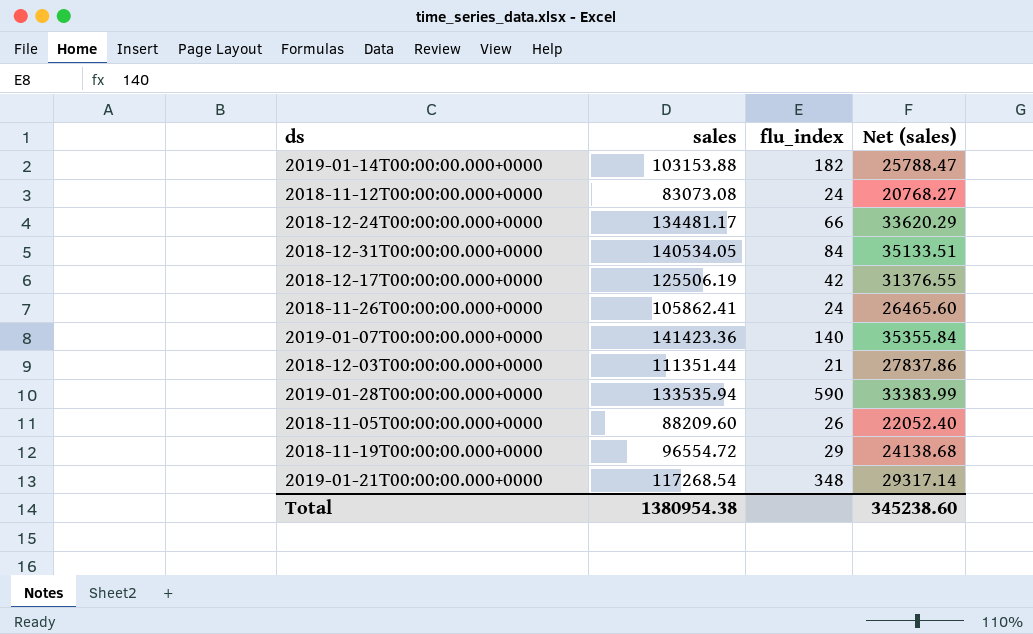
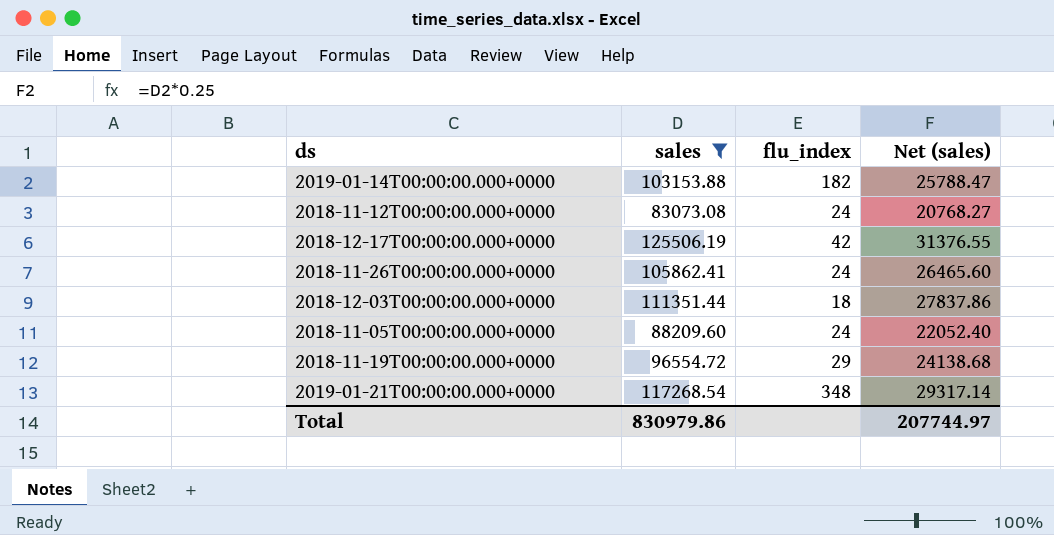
filter: none -> sales <= 125506.19
2018-12-03T00:00:00.000+0000 | flu_index: 21 -> 18
2018-11-05T00:00:00.000+0000 | flu_index: 26 -> 24
Total | sales: 1380954.38 -> 830979.86
Total | Net (sales): 345238.60 -> 207744.97

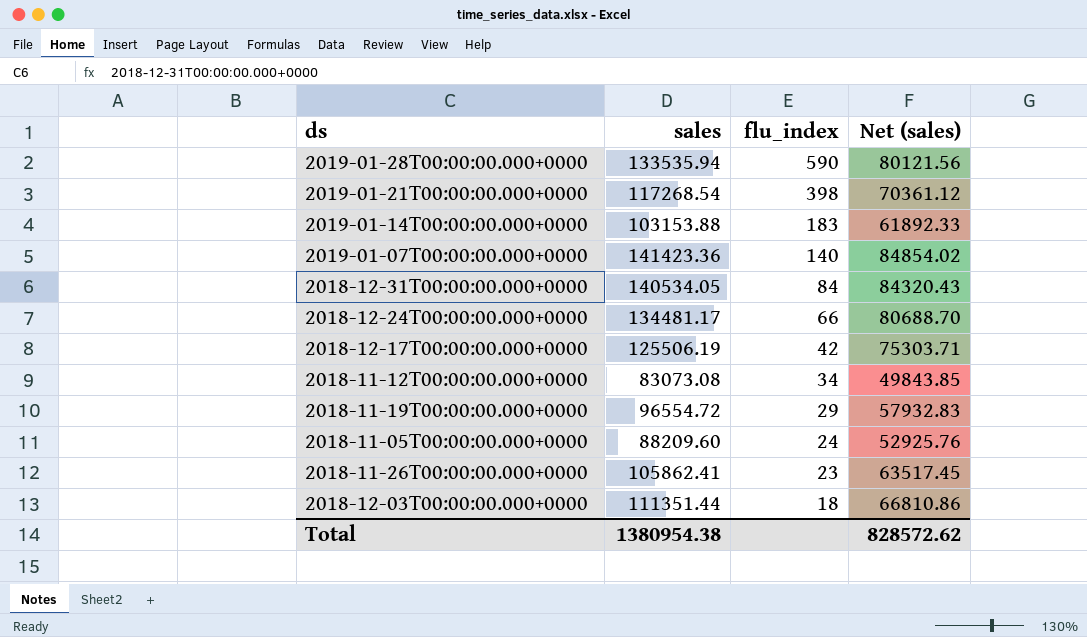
filter: sales <= 125506.19 -> none
row order: none -> flu_index descending
column Net (sales) | formula: [sales] * 0.25 -> [sales] * 0.6
2019-01-21T00:00:00.000+0000 | flu_index: 348 -> 398
2019-01-14T00:00:00.000+0000 | flu_index: 182 -> 183
2018-11-12T00:00:00.000+0000 | flu_index: 24 -> 34
2018-11-26T00:00:00.000+0000 | flu_index: 24 -> 23
Total | sales: 830979.86 -> 1380954.38
Total | Net (sales): 207744.97 -> 828572.62

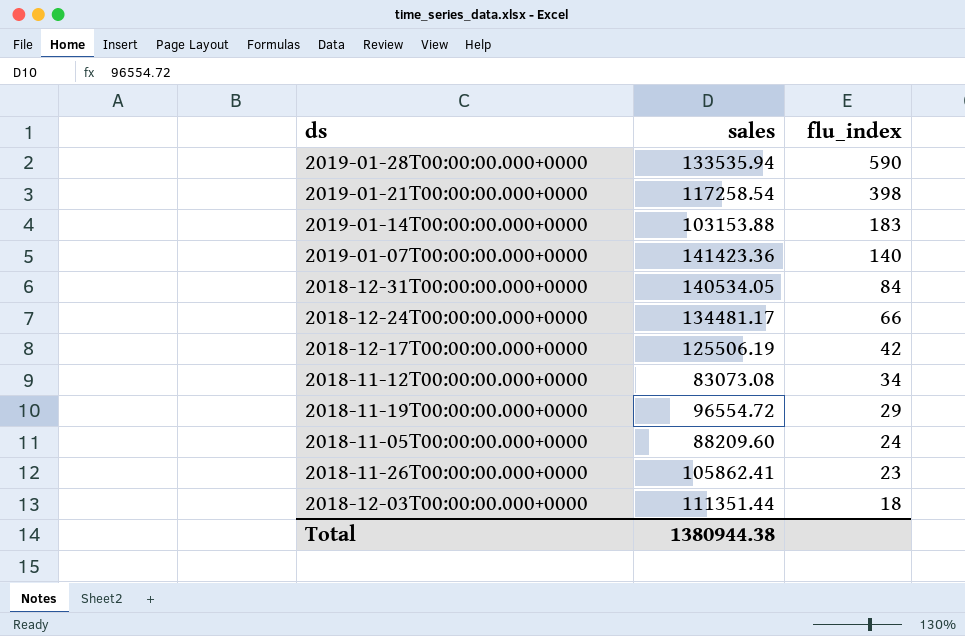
column Net (sales) | formula: [sales] * 0.6 -> none
2019-01-21T00:00:00.000+0000 | sales: 117268.54 -> 117258.54
Total | sales: 1380954.38 -> 1380944.38

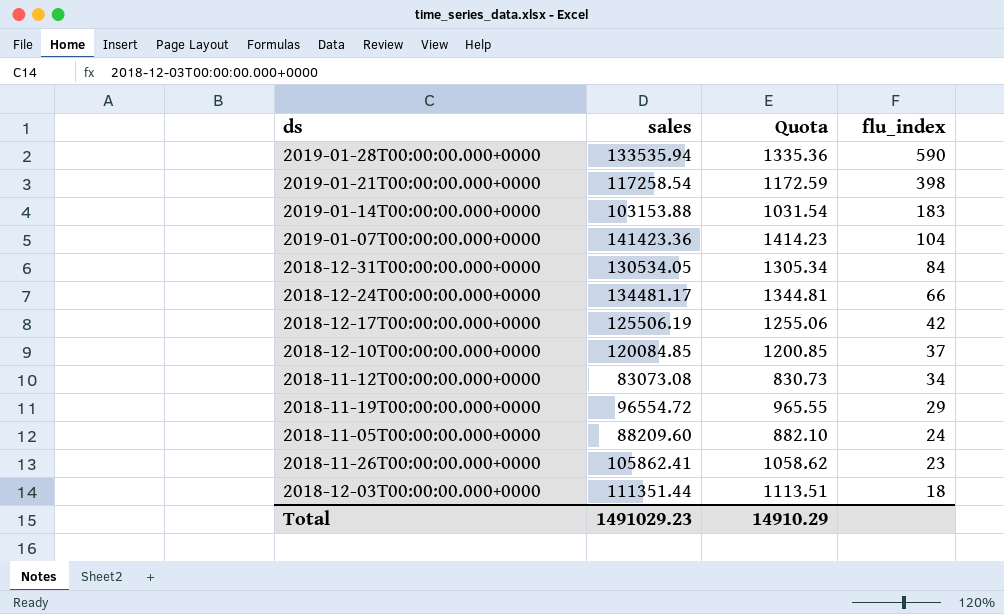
column Quota | formula: none -> [sales] * 0.01
2019-01-07T00:00:00.000+0000 | flu_index: 140 -> 104
2018-12-31T00:00:00.000+0000 | sales: 140534.05 -> 130534.05
row 2018-12-10T00:00:00.000+0000: none -> 120084.85 | 1200.85 | 37
Total | sales: 1380944.38 -> 1491029.23

